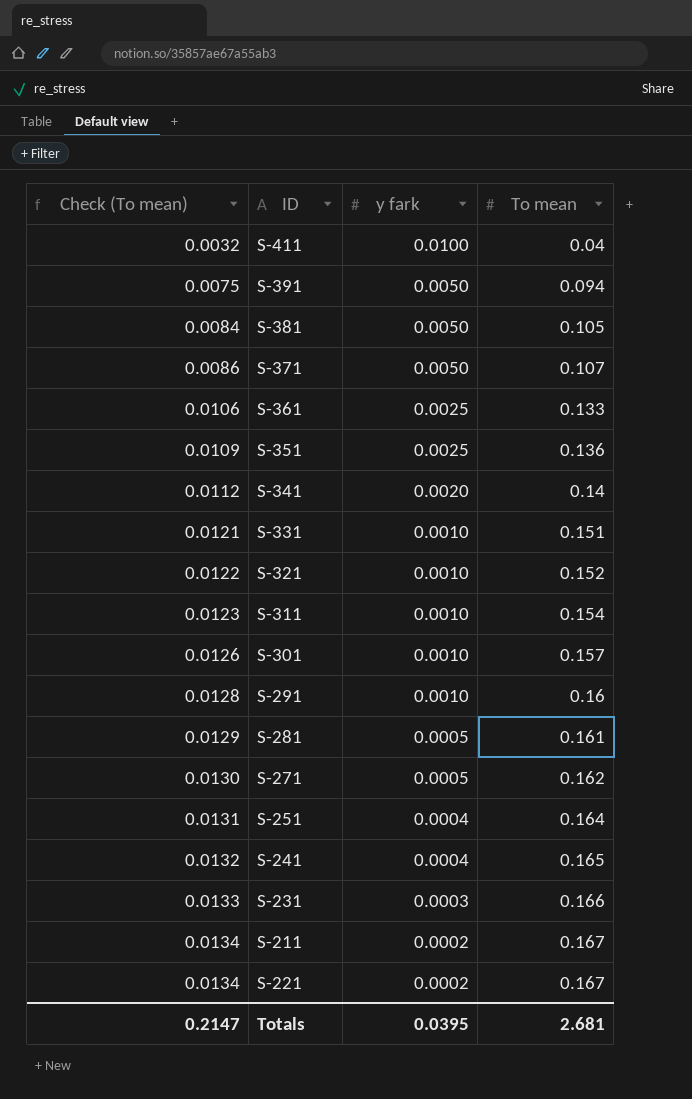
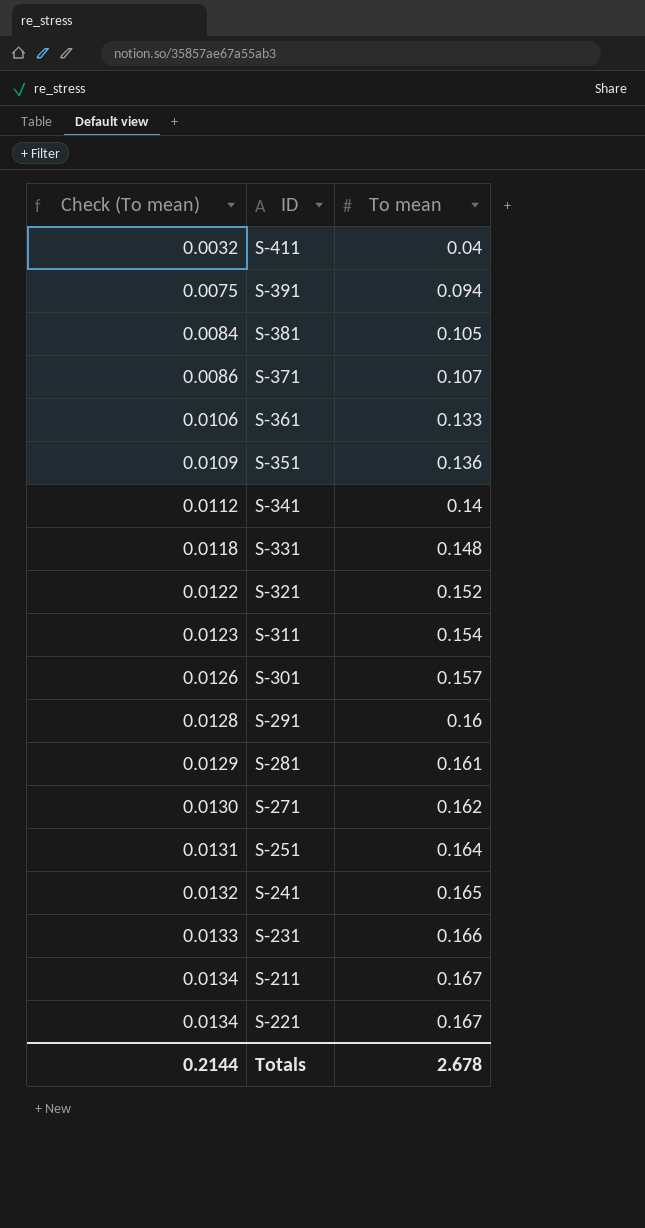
column y fark | position: 3 -> none
S-331 | Check (To mean): 0.0121 -> 0.0118
S-331 | To mean: 0.151 -> 0.148
Totals | Check (To mean): 0.2147 -> 0.2144
Totals | To mean: 2.681 -> 2.678

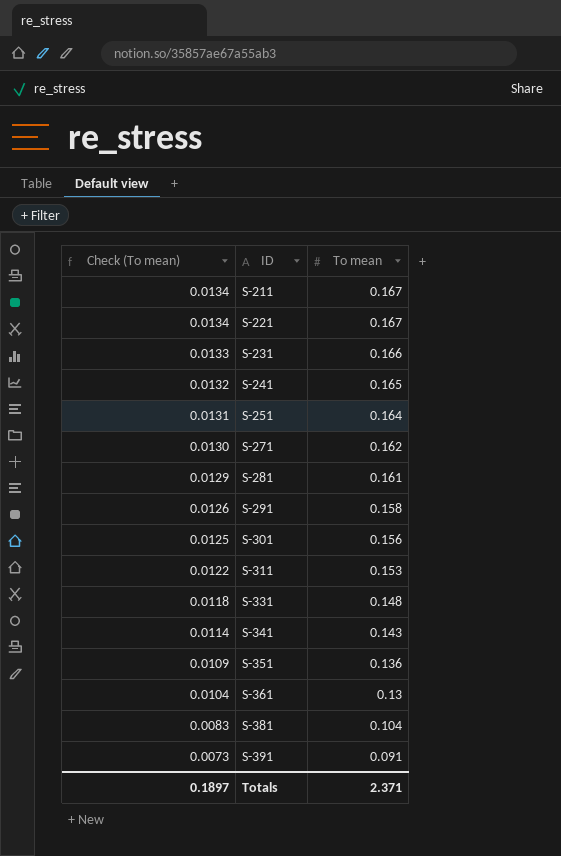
row order: Check (To mean) ascending -> Check (To mean) descending
row S-411: 0.0032 | 0.04 -> none
row S-371: 0.0086 | 0.107 -> none
row S-321: 0.0122 | 0.152 -> none
S-291 | Check (To mean): 0.0128 -> 0.0126
S-291 | To mean: 0.16 -> 0.158
S-301 | Check (To mean): 0.0126 -> 0.0125
S-301 | To mean: 0.157 -> 0.156
S-311 | Check (To mean): 0.0123 -> 0.0122
S-311 | To mean: 0.154 -> 0.153
S-341 | Check (To mean): 0.0112 -> 0.0114
S-341 | To mean: 0.14 -> 0.143
S-361 | Check (To mean): 0.0106 -> 0.0104
S-361 | To mean: 0.133 -> 0.13
S-381 | Check (To mean): 0.0084 -> 0.0083
S-381 | To mean: 0.105 -> 0.104
S-391 | Check (To mean): 0.0075 -> 0.0073
S-391 | To mean: 0.094 -> 0.091
Totals | Check (To mean): 0.2144 -> 0.1897
Totals | To mean: 2.678 -> 2.371

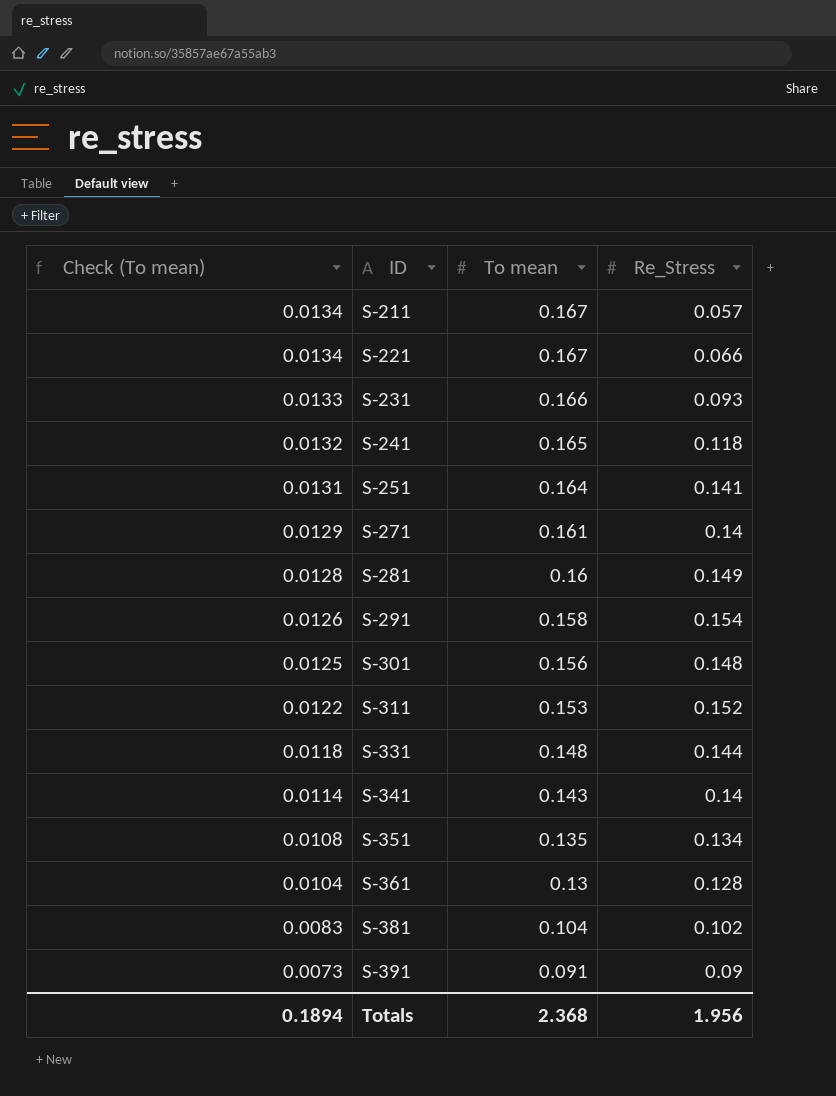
column Re_Stress | position: none -> 4
S-271 | Check (To mean): 0.0130 -> 0.0129
S-271 | To mean: 0.162 -> 0.161
S-281 | Check (To mean): 0.0129 -> 0.0128
S-281 | To mean: 0.161 -> 0.16
S-351 | Check (To mean): 0.0109 -> 0.0108
S-351 | To mean: 0.136 -> 0.135
Totals | Check (To mean): 0.1897 -> 0.1894
Totals | To mean: 2.371 -> 2.368

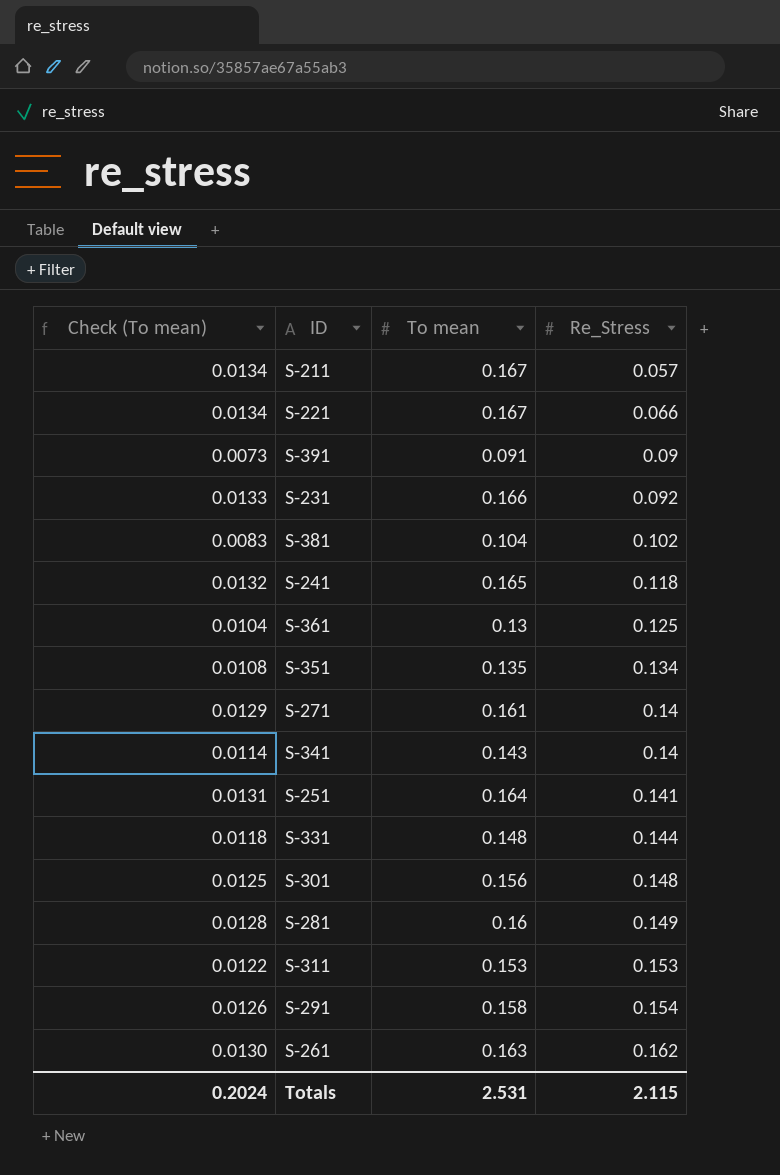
row order: Check (To mean) descending -> Re_Stress ascending
S-231 | Re_Stress: 0.093 -> 0.092
S-361 | Re_Stress: 0.128 -> 0.125
S-311 | Re_Stress: 0.152 -> 0.153
row S-261: none -> 0.0130 | 0.163 | 0.162
Totals | Check (To mean): 0.1894 -> 0.2024
Totals | To mean: 2.368 -> 2.531
Totals | Re_Stress: 1.956 -> 2.115

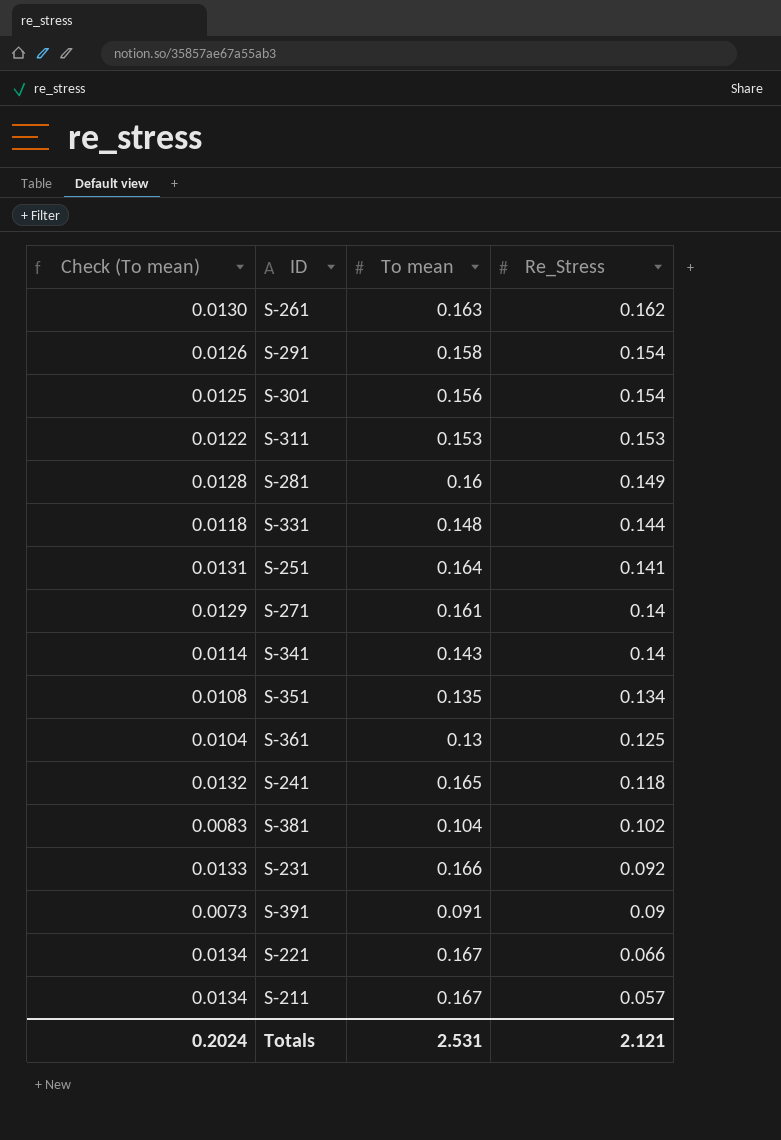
row order: Re_Stress ascending -> Re_Stress descending
S-301 | Re_Stress: 0.148 -> 0.154
Totals | Re_Stress: 2.115 -> 2.121

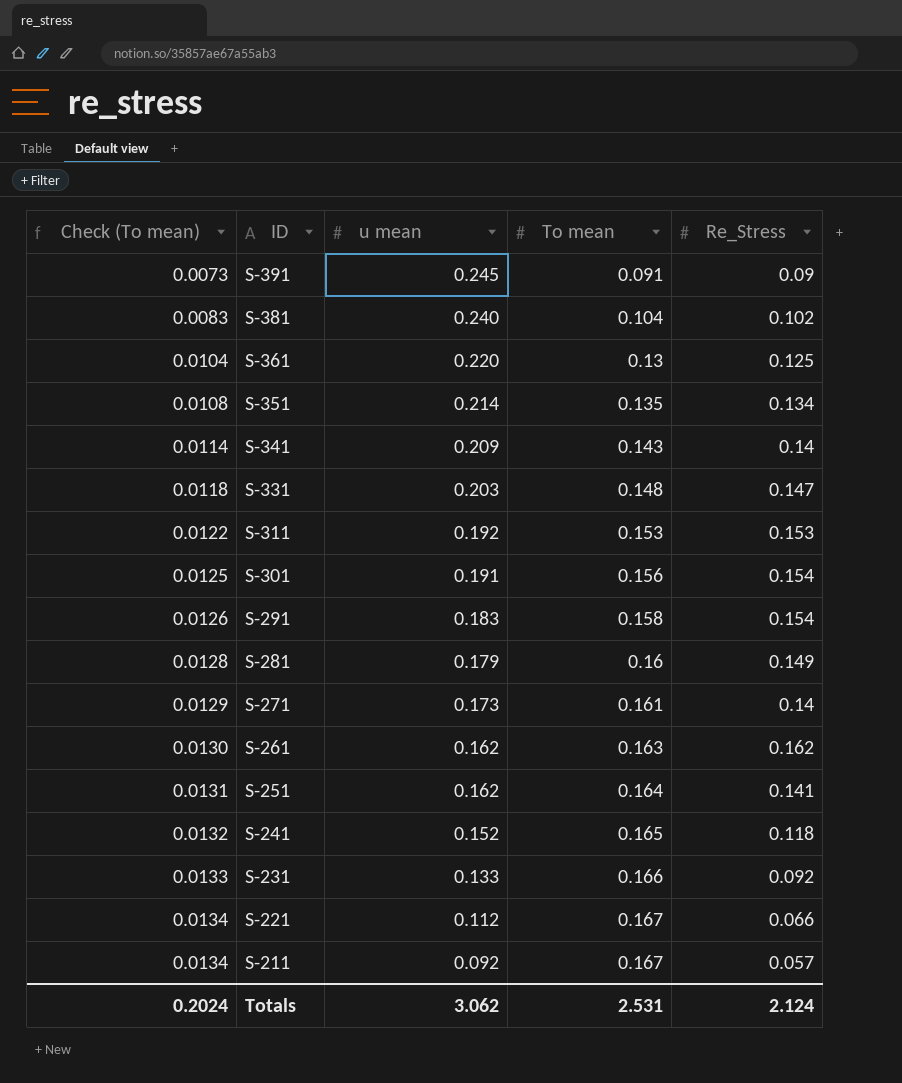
row order: Re_Stress descending -> Check (To mean) ascending
column u mean | position: none -> 3
S-331 | Re_Stress: 0.144 -> 0.147
Totals | Re_Stress: 2.121 -> 2.124

